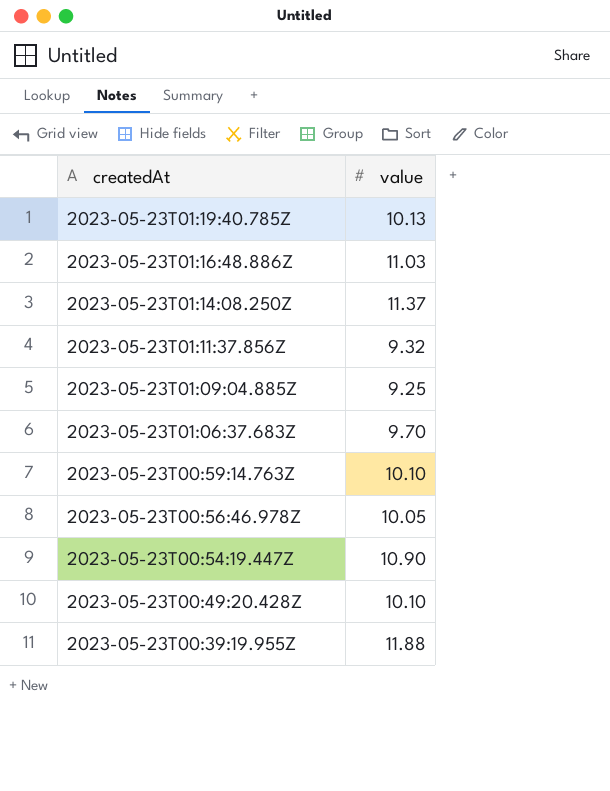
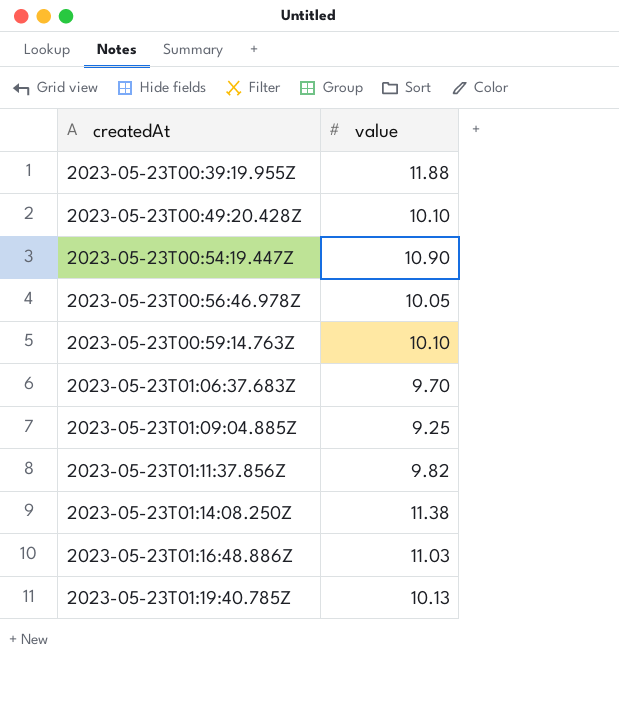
row order: createdAt descending -> createdAt ascending
2023-05-23T01:11:37.856Z | value: 9.32 -> 9.82
2023-05-23T01:14:08.250Z | value: 11.37 -> 11.38

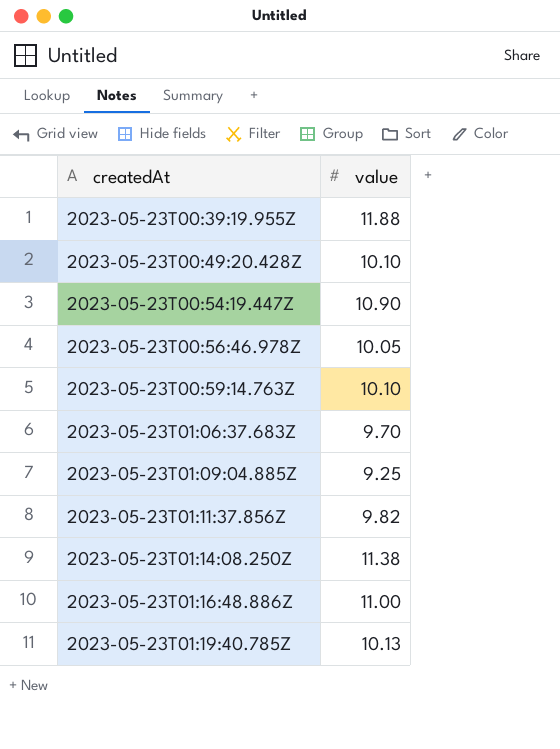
2023-05-23T01:16:48.886Z | value: 11.03 -> 11.00

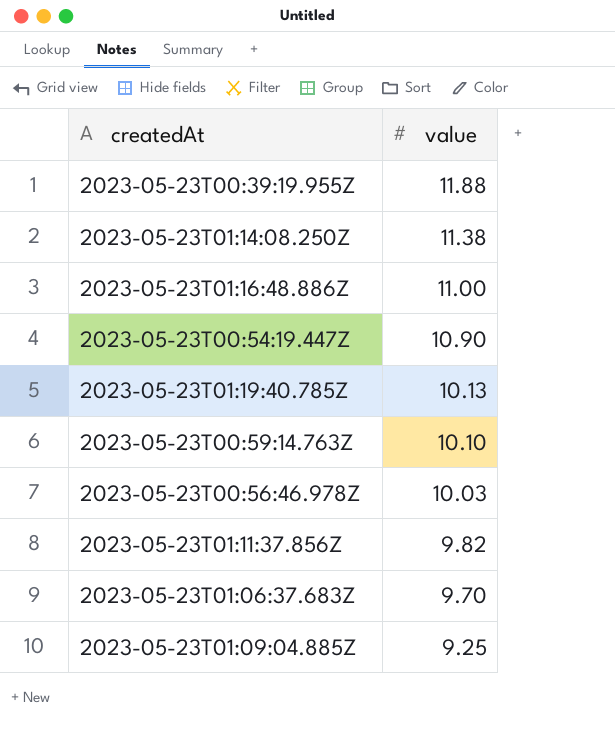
row order: createdAt ascending -> value descending
row 2023-05-23T00:49:20.428Z: 10.10 -> none
2023-05-23T00:56:46.978Z | value: 10.05 -> 10.03

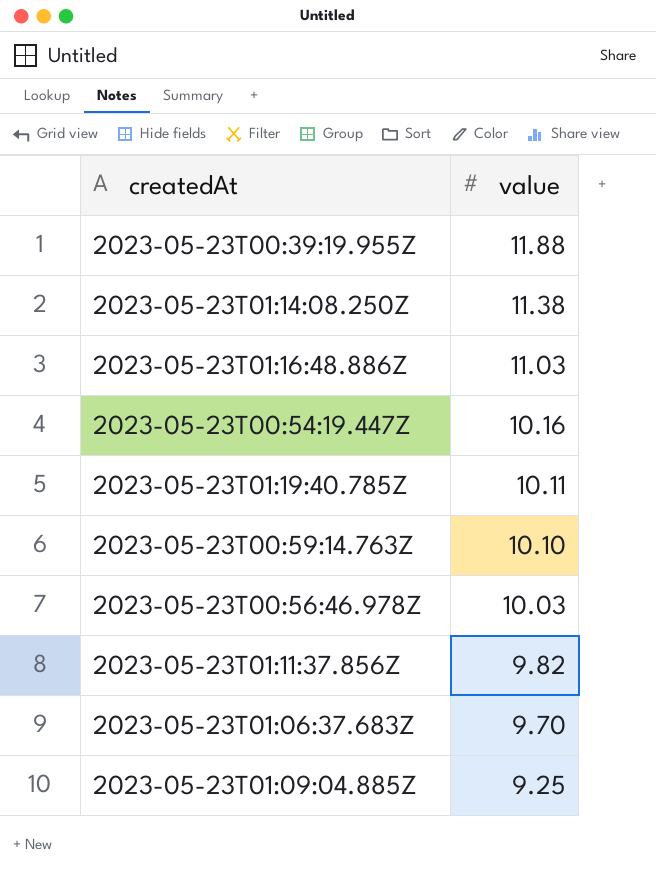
2023-05-23T01:16:48.886Z | value: 11.00 -> 11.03
2023-05-23T00:54:19.447Z | value: 10.90 -> 10.16
2023-05-23T01:19:40.785Z | value: 10.13 -> 10.11

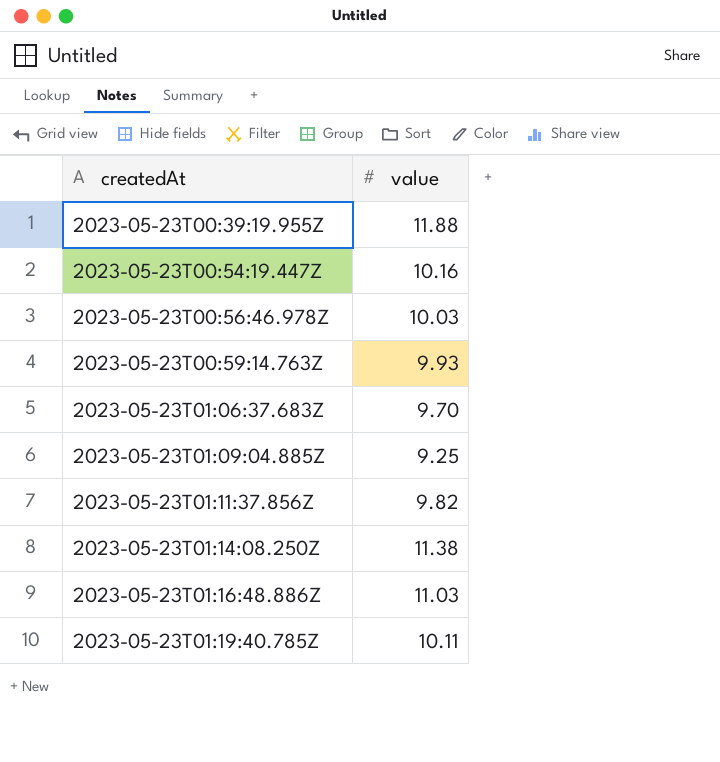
row order: value descending -> createdAt ascending
2023-05-23T00:59:14.763Z | value: 10.10 -> 9.93

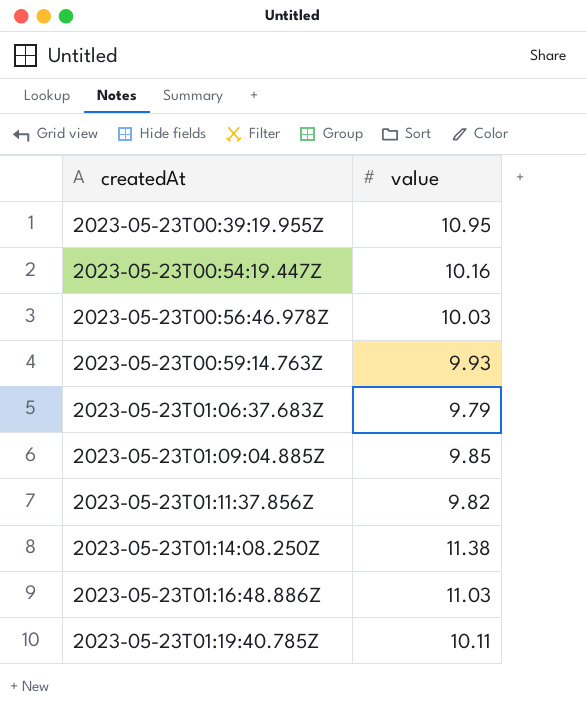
2023-05-23T00:39:19.955Z | value: 11.88 -> 10.95
2023-05-23T01:06:37.683Z | value: 9.70 -> 9.79
2023-05-23T01:09:04.885Z | value: 9.25 -> 9.85

